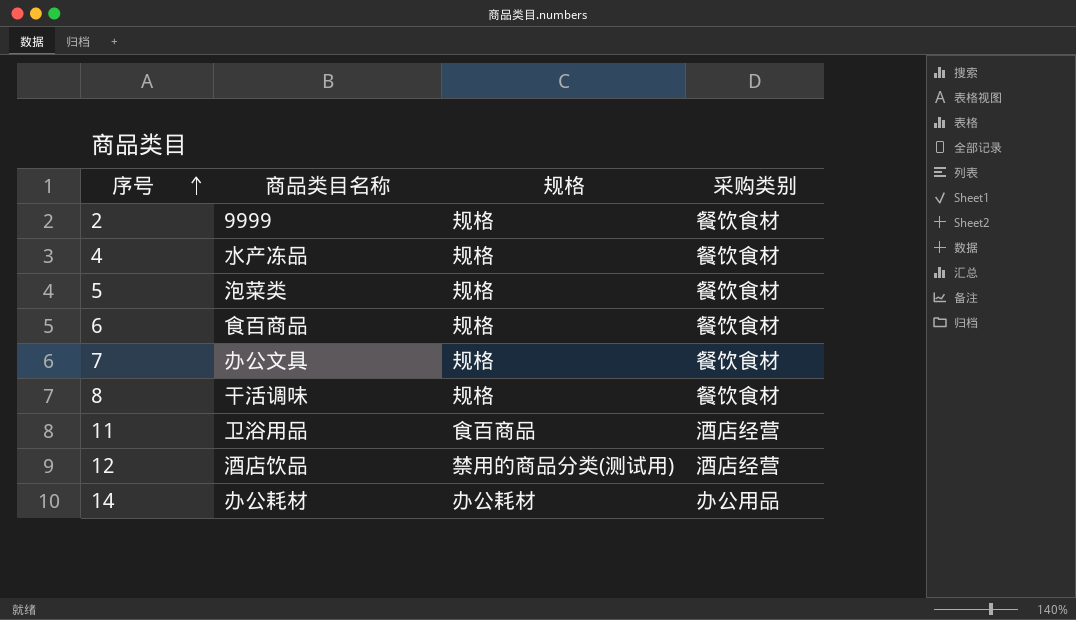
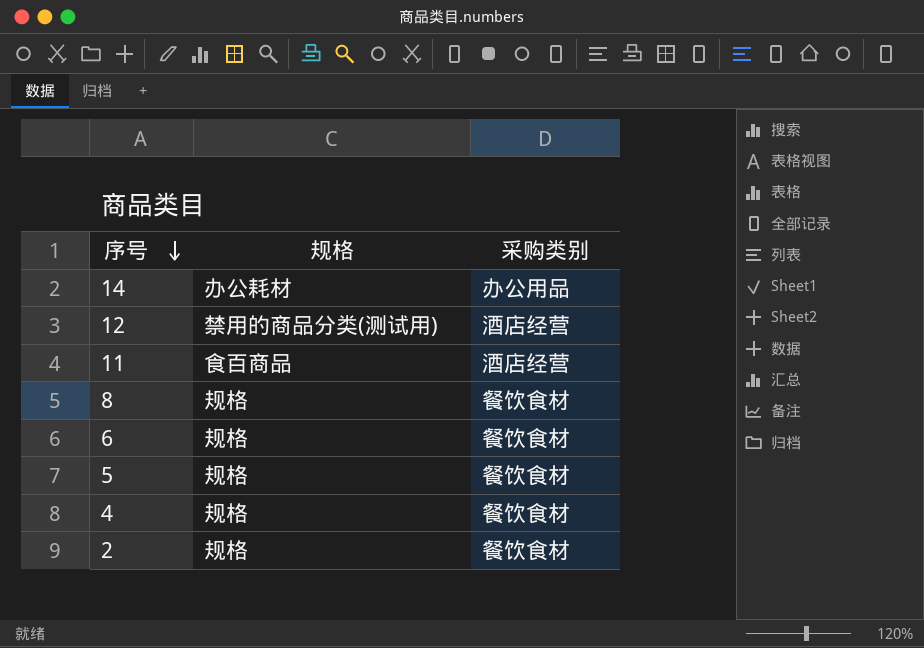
row order: 序号 ascending -> 序号 descending
column 商品类目名称 | position: 2 -> none
row 7: 办公文具 | 规格 | 餐饮食材 -> none

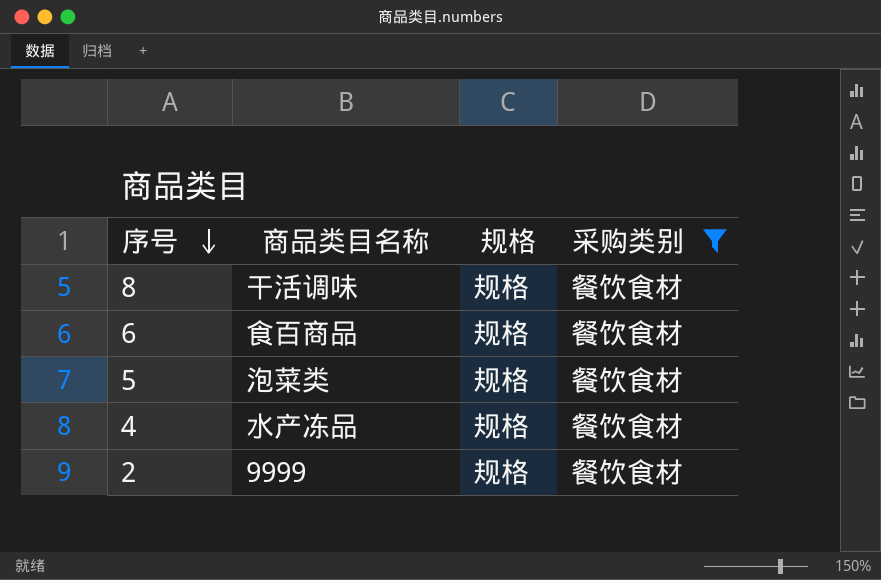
filter: none -> 采购类别 = 餐饮食材
column 商品类目名称 | position: none -> 2

